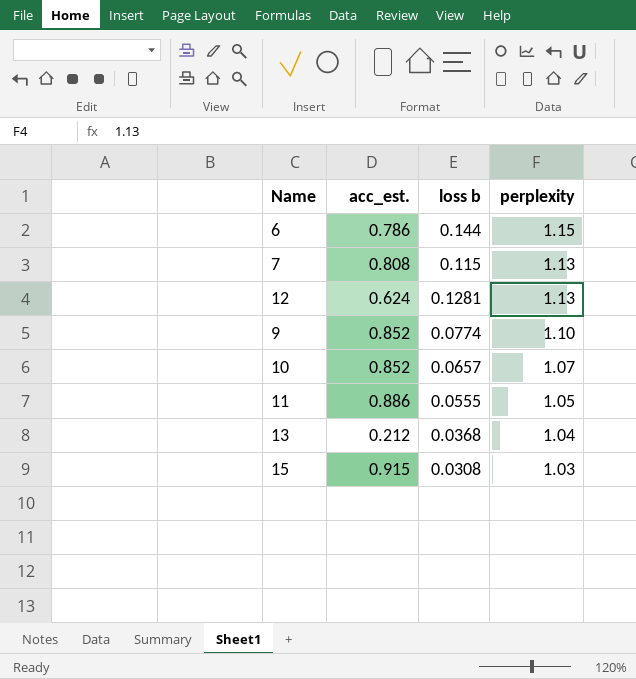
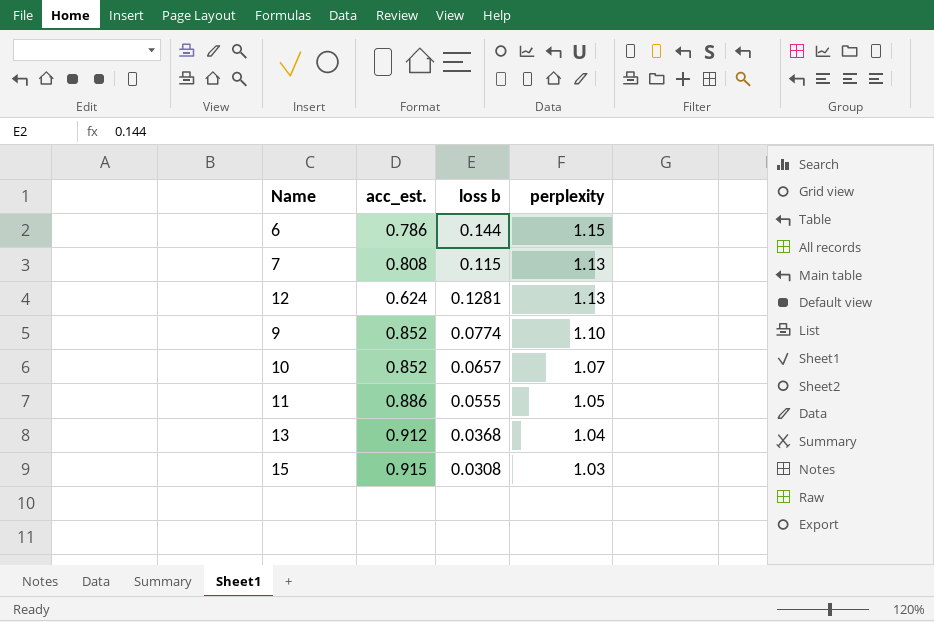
13 | acc_est.: 0.212 -> 0.912

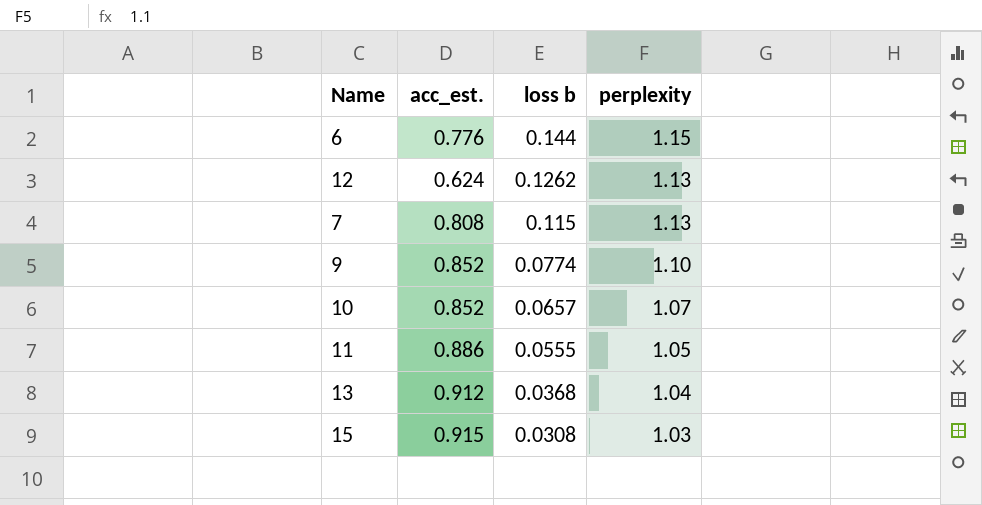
row order: perplexity descending -> loss b descending
6 | acc_est.: 0.786 -> 0.776
12 | loss b: 0.1281 -> 0.1262

